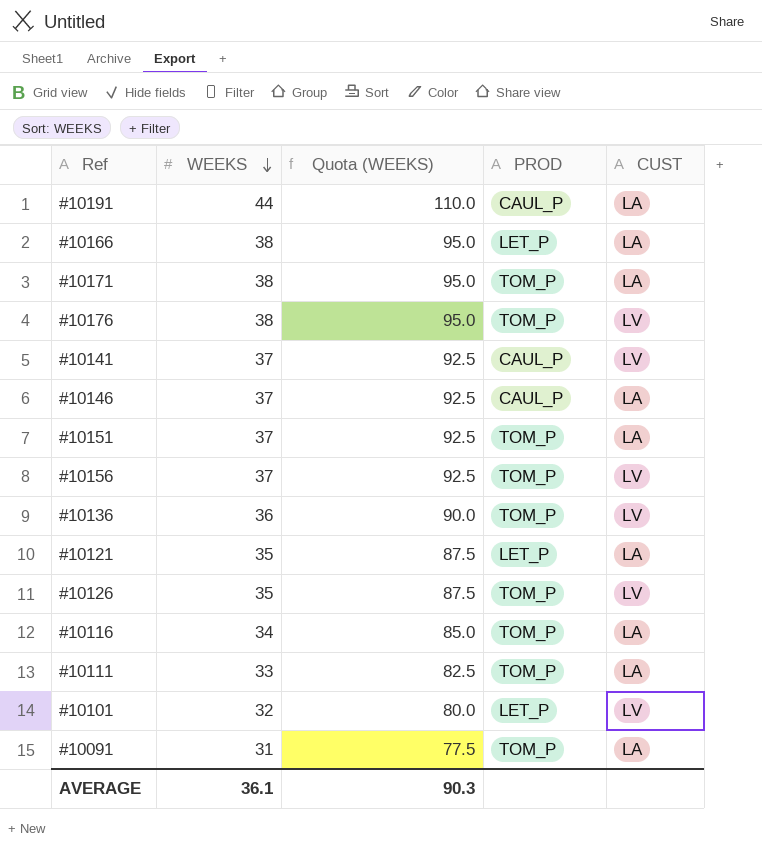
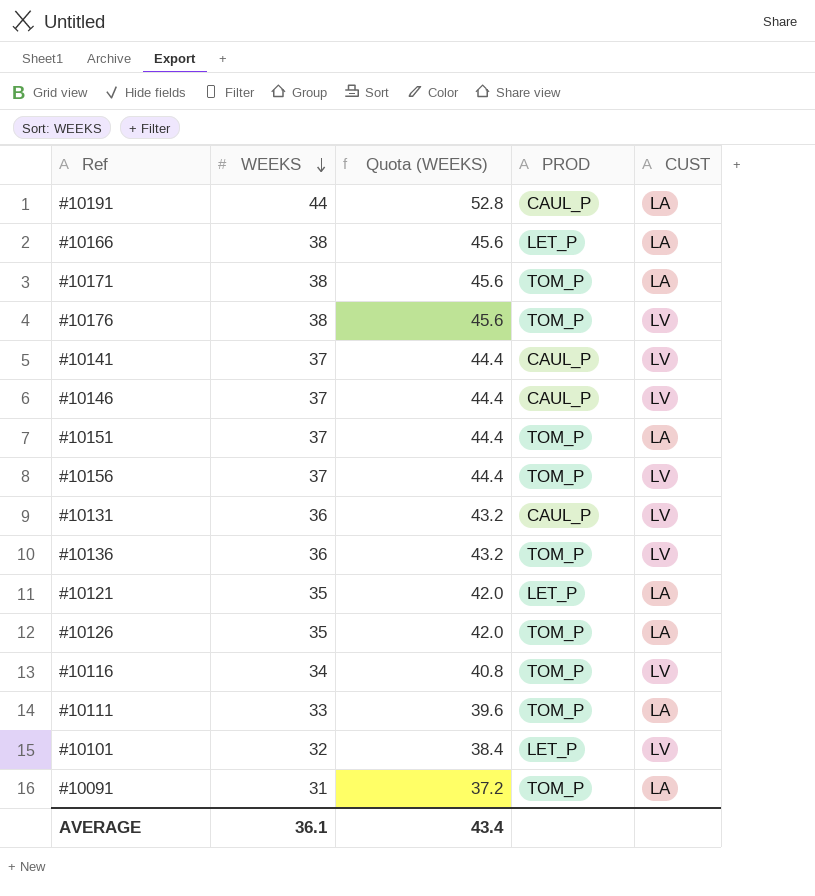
column Quota (WEEKS) | formula: [WEEKS] * 2.5 -> [WEEKS] * 1.2
#10146 | CUST: LA -> LV
row #10131: none -> 36 | 43.2 | CAUL_P | LV
#10126 | CUST: LV -> LA
#10116 | CUST: LA -> LV
AVERAGE | Quota (WEEKS): 90.3 -> 43.4

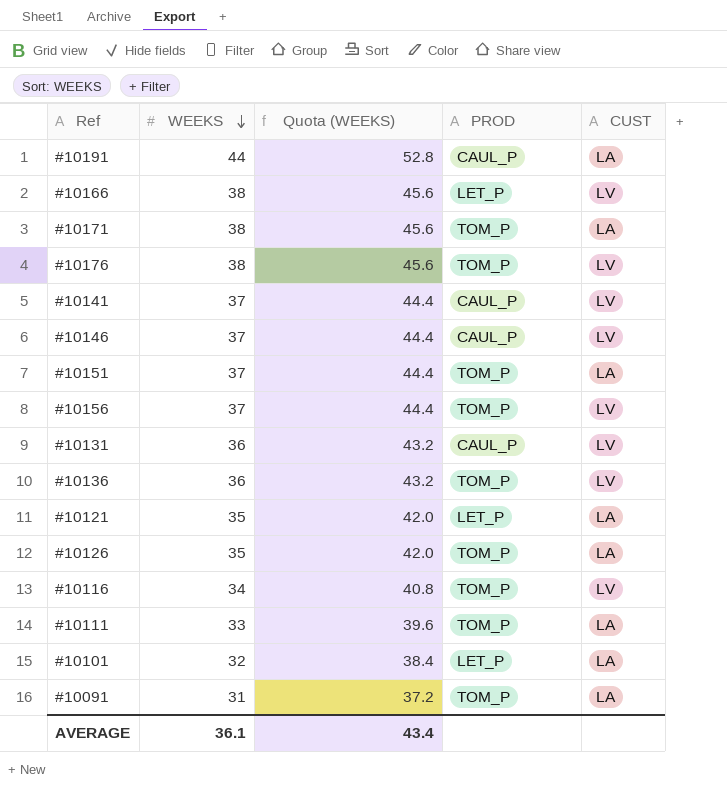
#10166 | CUST: LA -> LV
#10101 | CUST: LV -> LA

